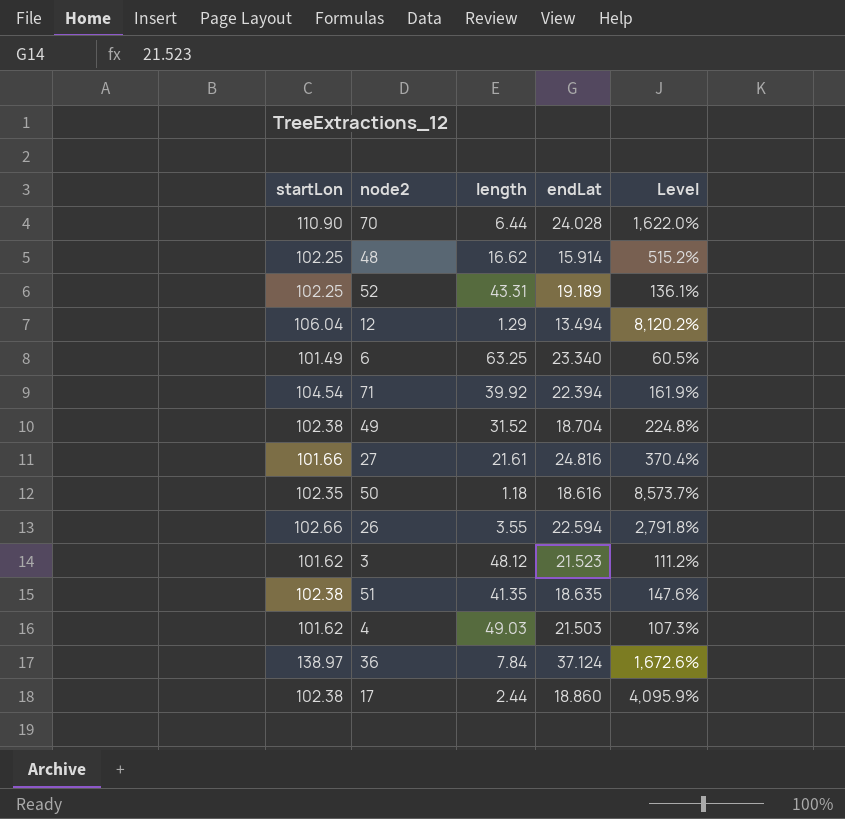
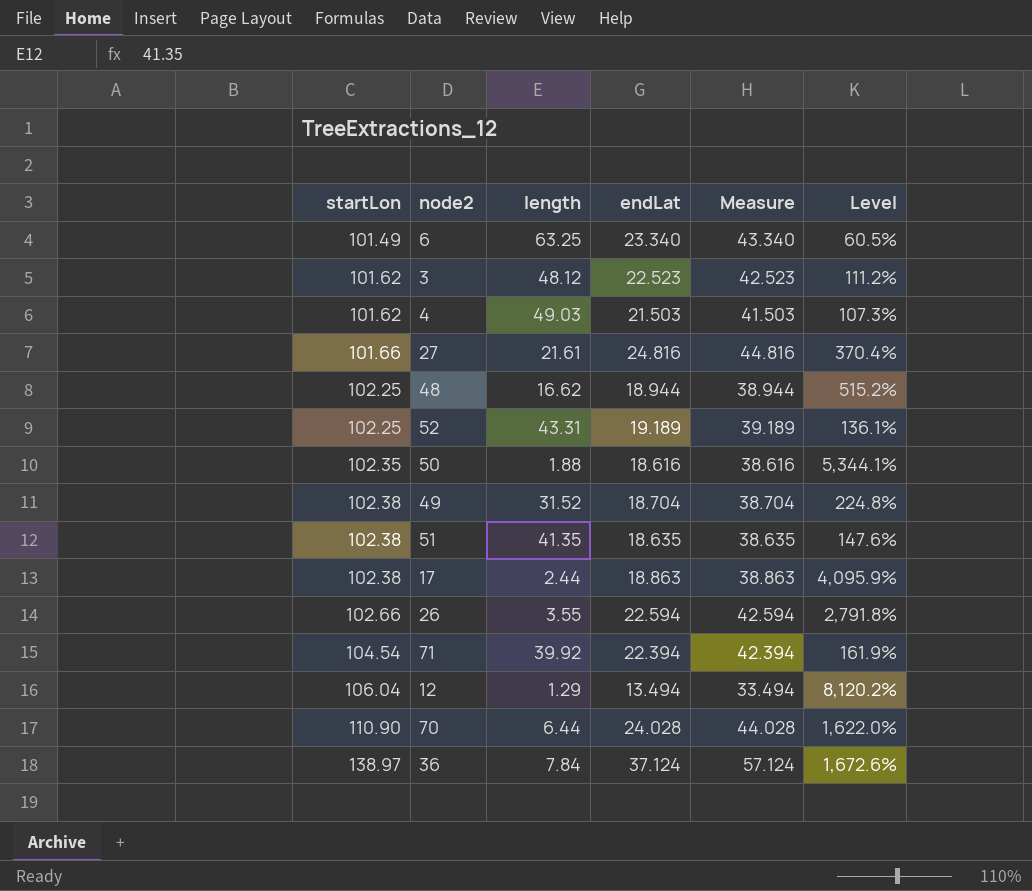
row order: none -> startLon ascending
column Measure | formula: none -> [endLat] + 20
3 | endLat: 21.523 -> 22.523
48 | endLat: 15.914 -> 18.944
50 | length: 1.18 -> 1.88
50 | Level: 8,573.7% -> 5,344.1%
17 | endLat: 18.860 -> 18.863

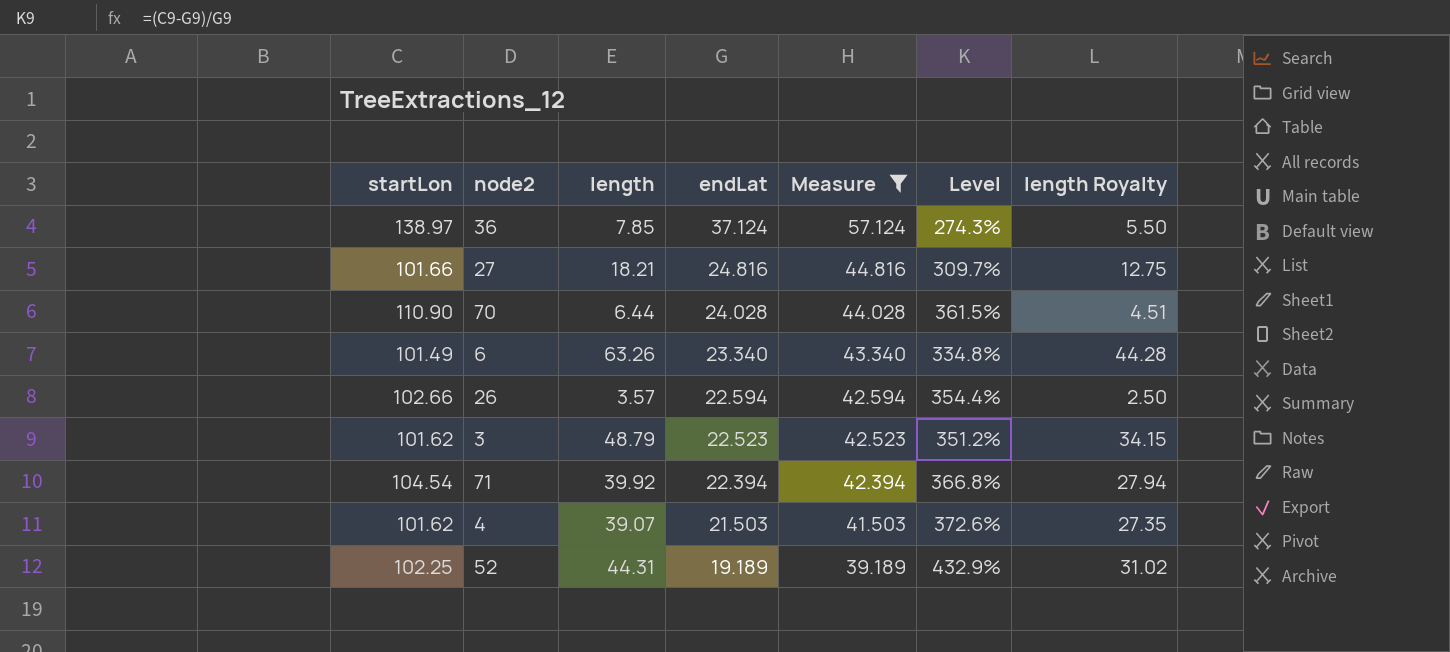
filter: none -> Measure >= 39.189
row order: startLon ascending -> endLat descending
column Level | formula: ([startLon] - [length]) / [length] -> ([startLon] - [endLat]) / [endLat]
column length Royalty | formula: none -> [length] * 0.7
36 | length: 7.84 -> 7.85
27 | length: 21.61 -> 18.21
6 | length: 63.25 -> 63.26
26 | length: 3.55 -> 3.57
3 | length: 48.12 -> 48.79
4 | length: 49.03 -> 39.07
52 | length: 43.31 -> 44.31

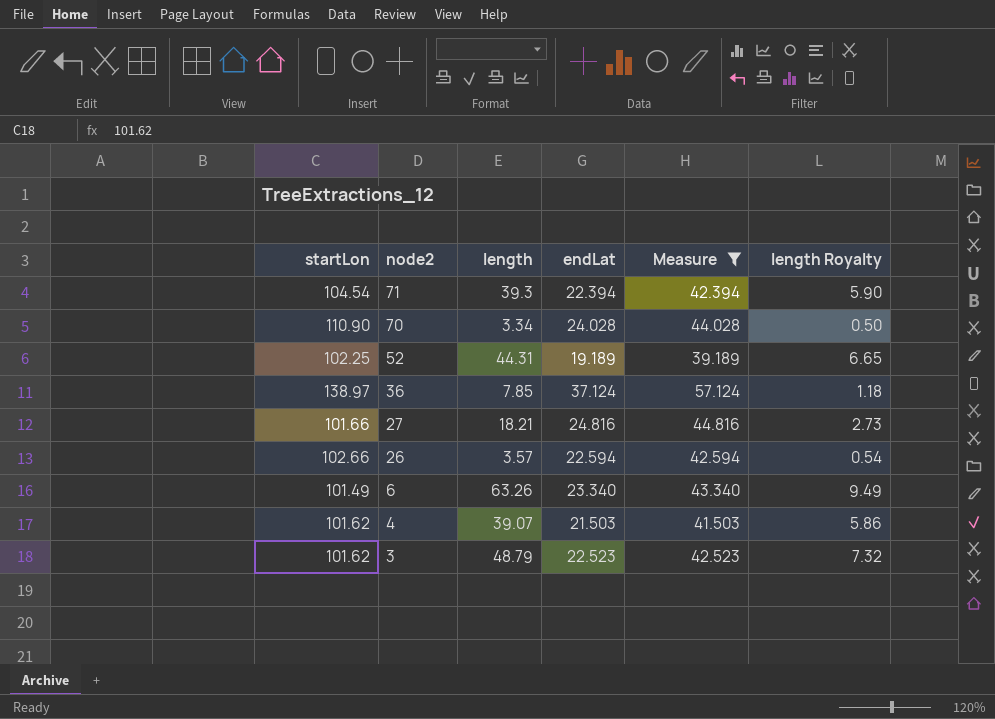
row order: endLat descending -> node2 descending
column Level | formula: ([startLon] - [endLat]) / [endLat] -> none
column length Royalty | formula: [length] * 0.7 -> [length] * 0.15
71 | length: 39.92 -> 39.3
70 | length: 6.44 -> 3.34

